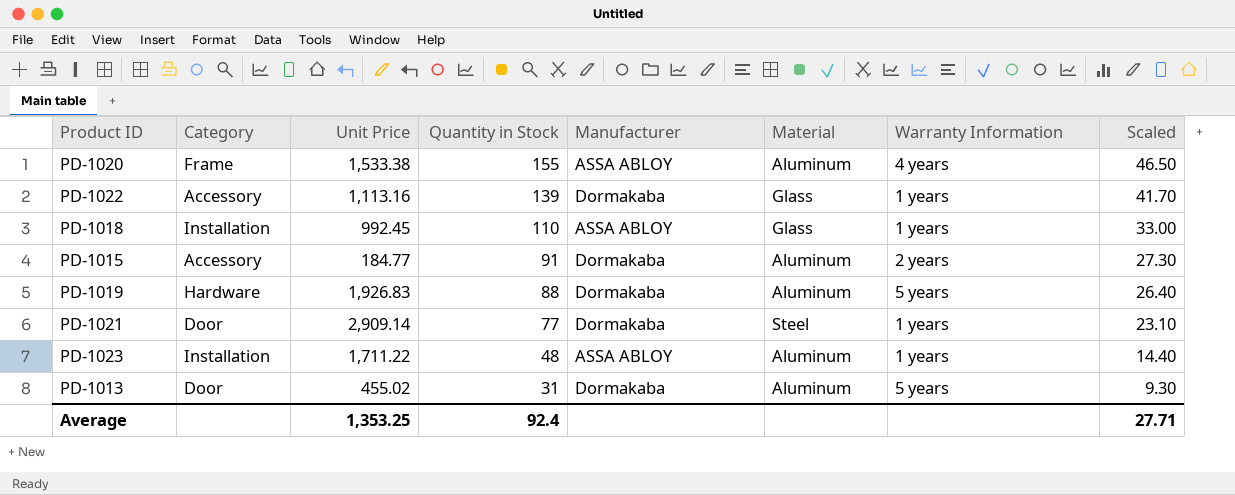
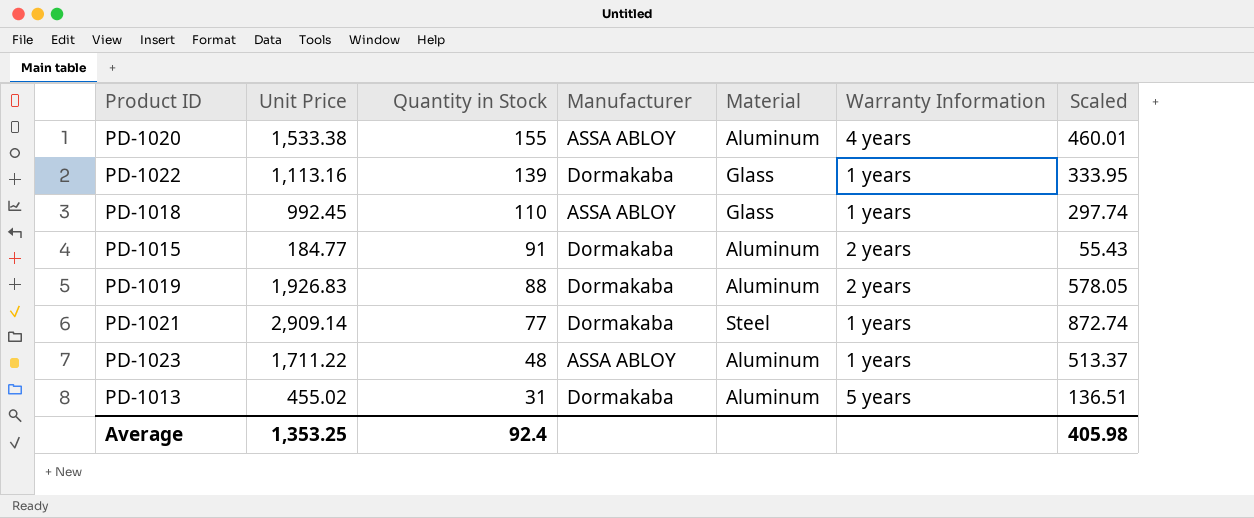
column Category | position: 2 -> none
column Scaled | formula: [Quantity in Stock] * 0.3 -> [Unit Price] * 0.3
PD-1019 | Warranty Information: 5 years -> 2 years
Average | Scaled: 27.71 -> 405.98

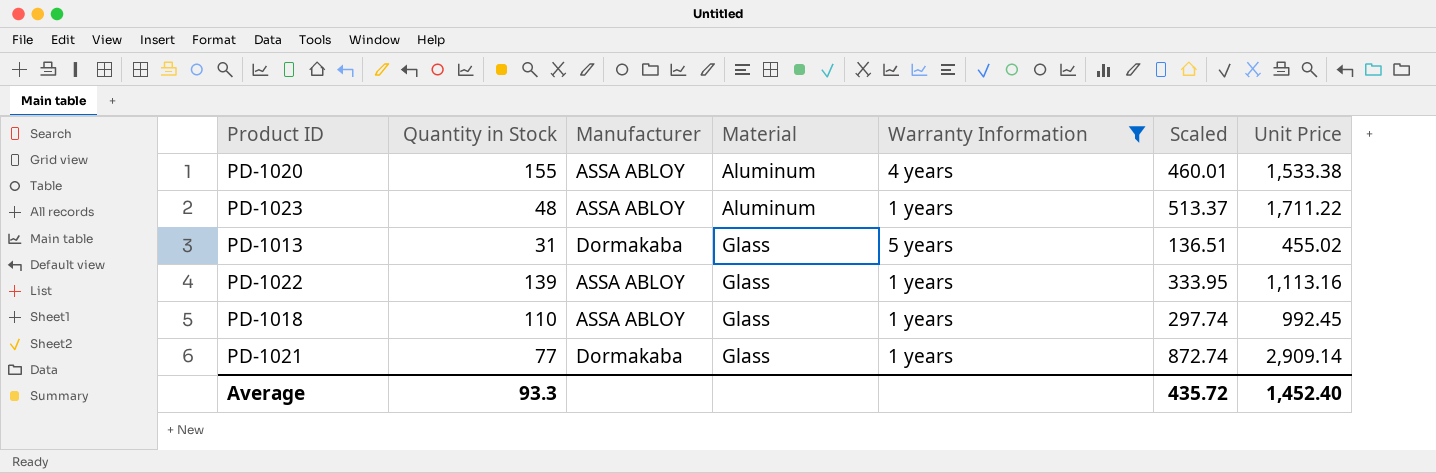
filter: none -> Warranty Information != 2 years
row order: Quantity in Stock descending -> Material ascending
column Unit Price | position: 2 -> 7
PD-1013 | Material: Aluminum -> Glass
PD-1022 | Manufacturer: Dormakaba -> ASSA ABLOY
PD-1021 | Material: Steel -> Glass
Average | Quantity in Stock: 92.4 -> 93.3
Average | Scaled: 405.98 -> 435.72
Average | Unit Price: 1,353.25 -> 1,452.40

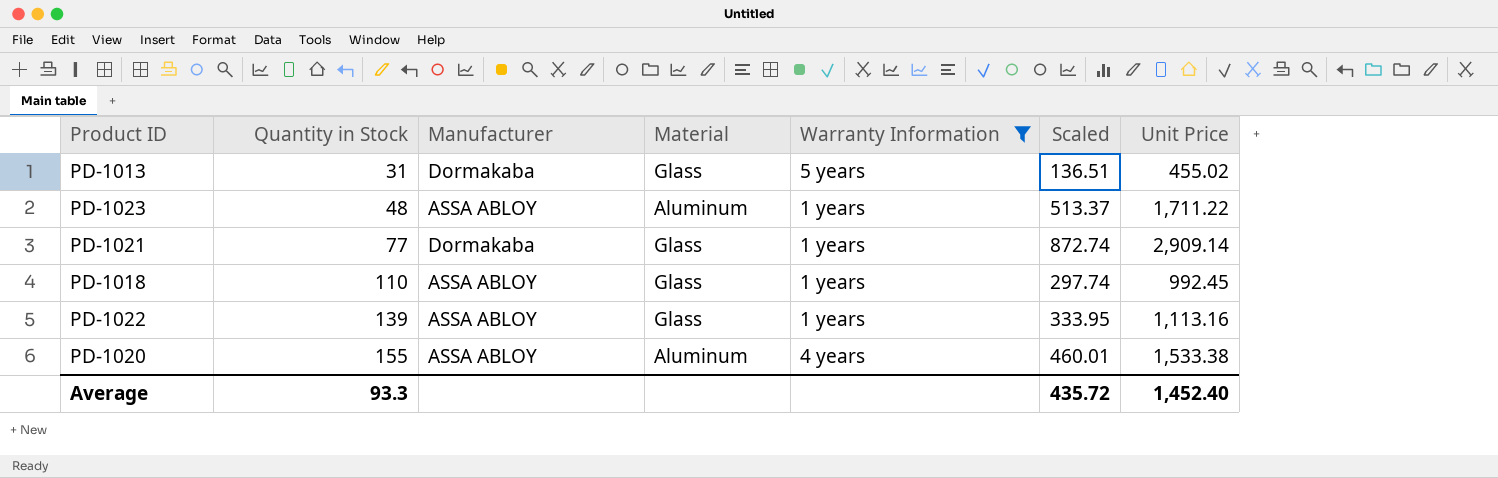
row order: Material ascending -> Quantity in Stock ascending

